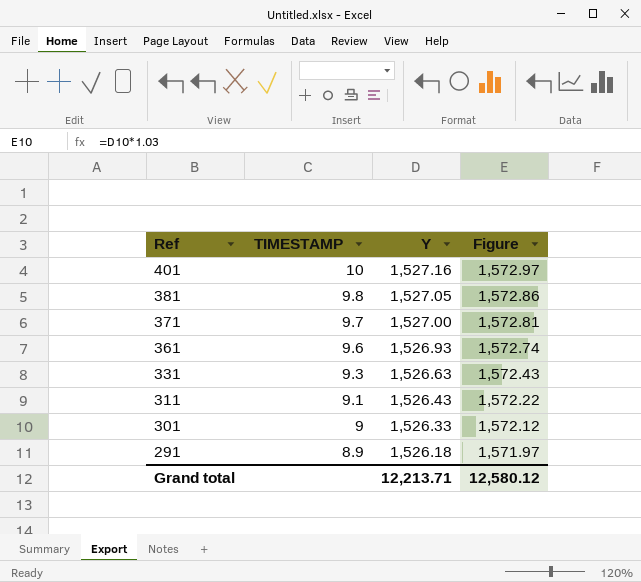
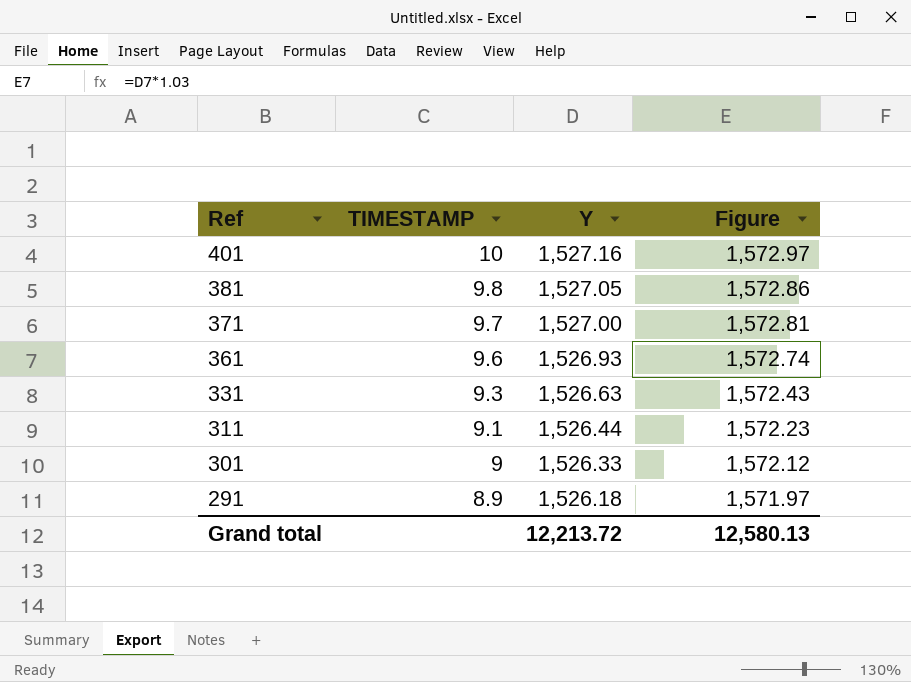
311 | Y: 1,526.43 -> 1,526.44
311 | Figure: 1,572.22 -> 1,572.23
Grand total | Y: 12,213.71 -> 12,213.72
Grand total | Figure: 12,580.12 -> 12,580.13

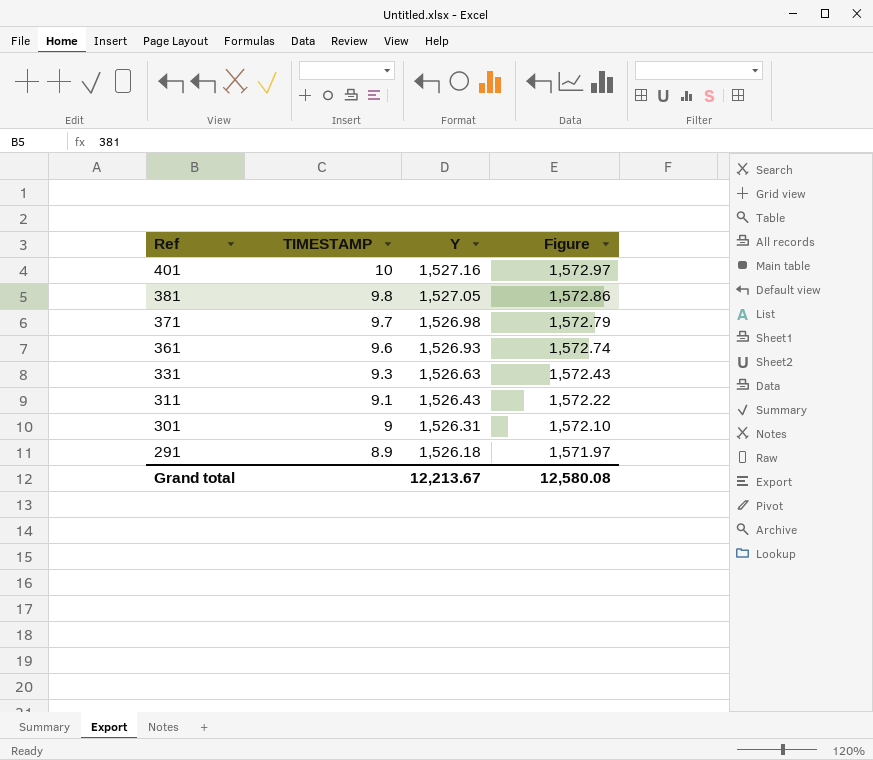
371 | Y: 1,527.00 -> 1,526.98
371 | Figure: 1,572.81 -> 1,572.79
311 | Y: 1,526.44 -> 1,526.43
311 | Figure: 1,572.23 -> 1,572.22
301 | Y: 1,526.33 -> 1,526.31
301 | Figure: 1,572.12 -> 1,572.10
Grand total | Y: 12,213.72 -> 12,213.67
Grand total | Figure: 12,580.13 -> 12,580.08

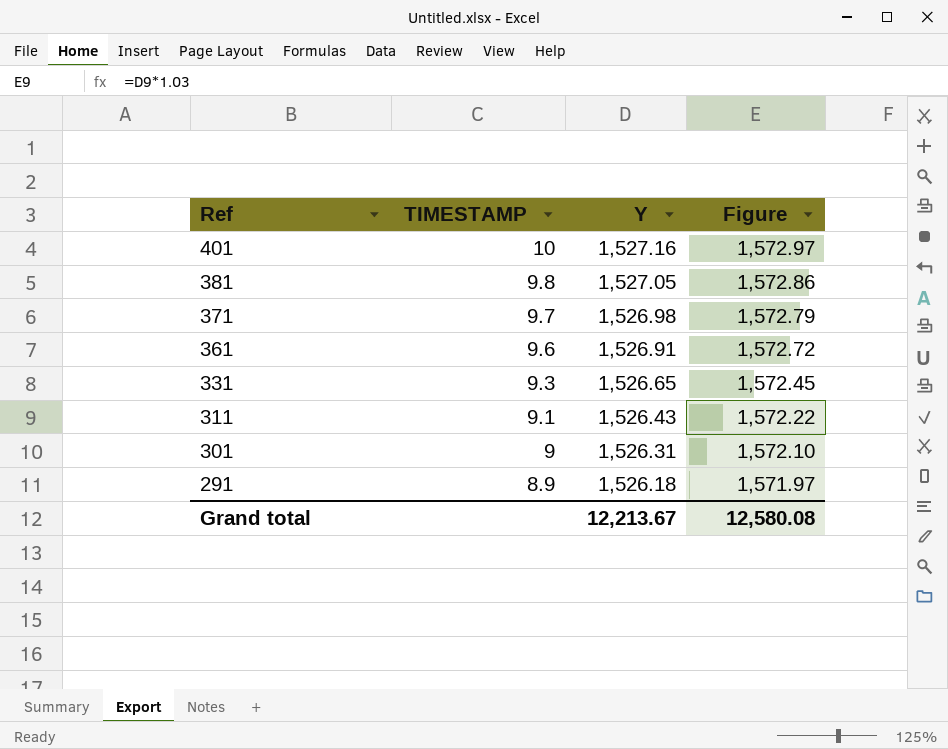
361 | Y: 1,526.93 -> 1,526.91
361 | Figure: 1,572.74 -> 1,572.72
331 | Y: 1,526.63 -> 1,526.65
331 | Figure: 1,572.43 -> 1,572.45

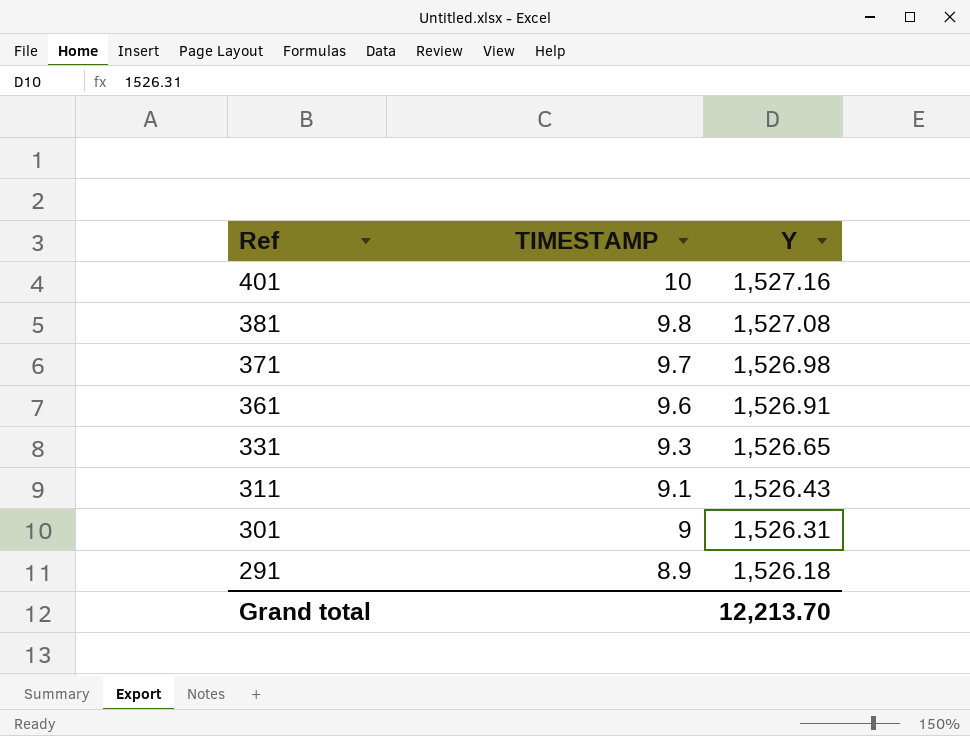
column Figure | formula: [Y] * 1.03 -> none
381 | Y: 1,527.05 -> 1,527.08
Grand total | Y: 12,213.67 -> 12,213.70

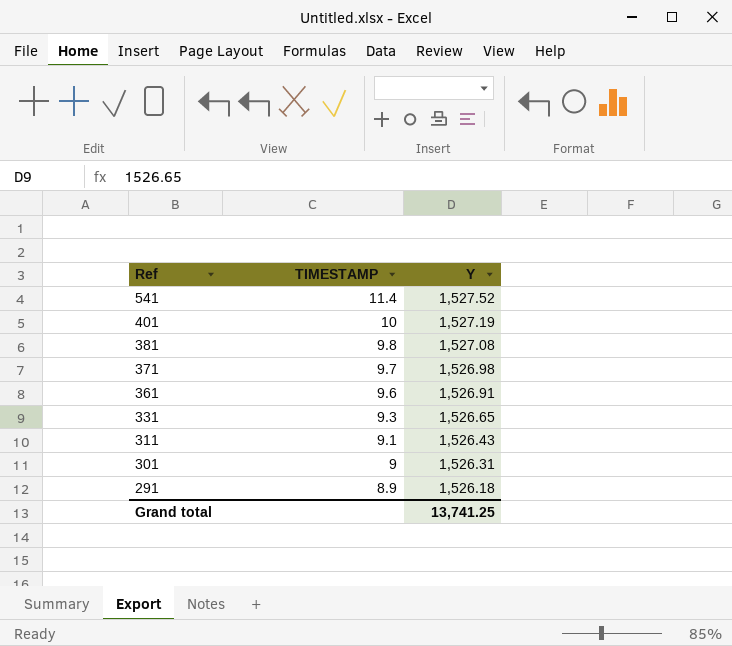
row 541: none -> 11.4 | 1,527.52
401 | Y: 1,527.16 -> 1,527.19
Grand total | Y: 12,213.70 -> 13,741.25

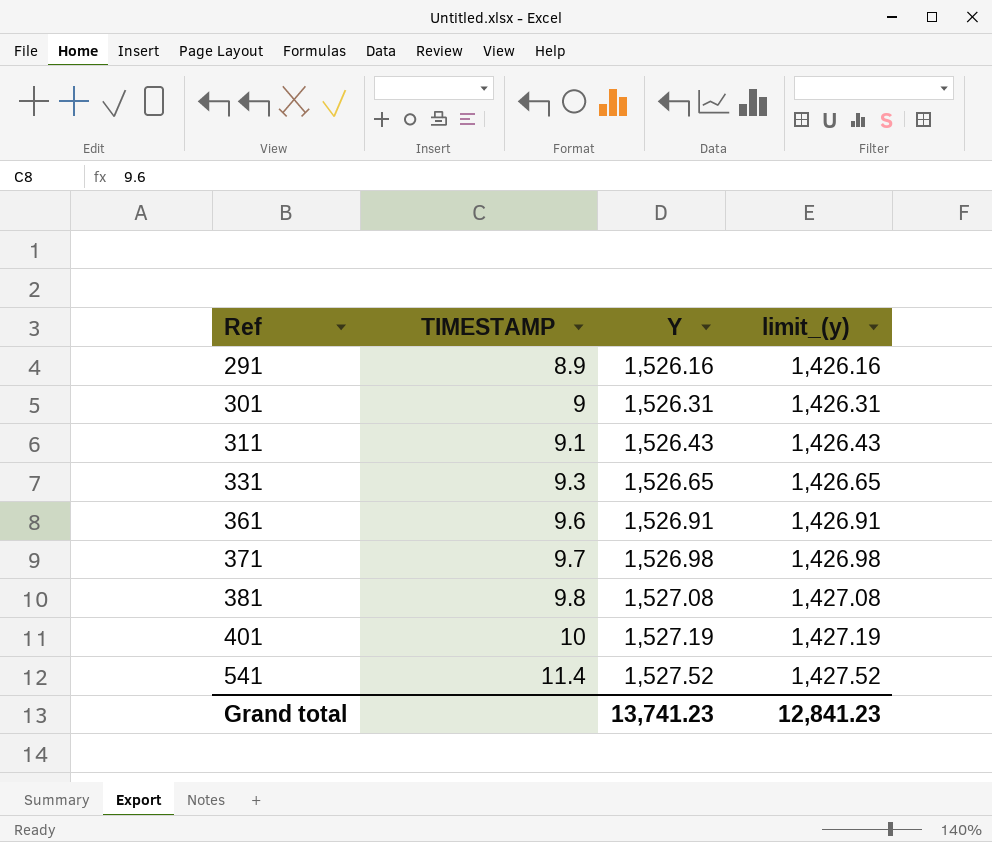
row order: Ref descending -> Ref ascending
column limit_(y) | formula: none -> [Y] - 100
291 | Y: 1,526.18 -> 1,526.16
Grand total | Y: 13,741.25 -> 13,741.23

